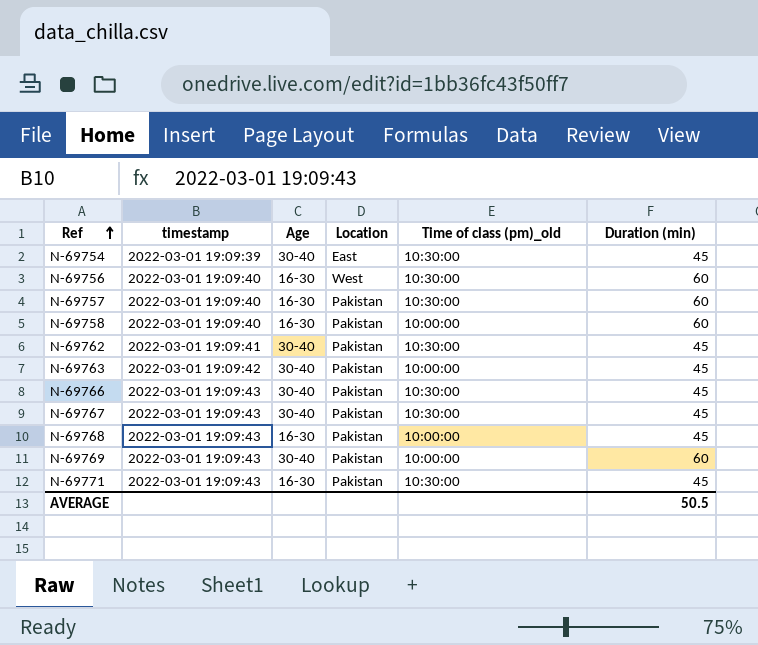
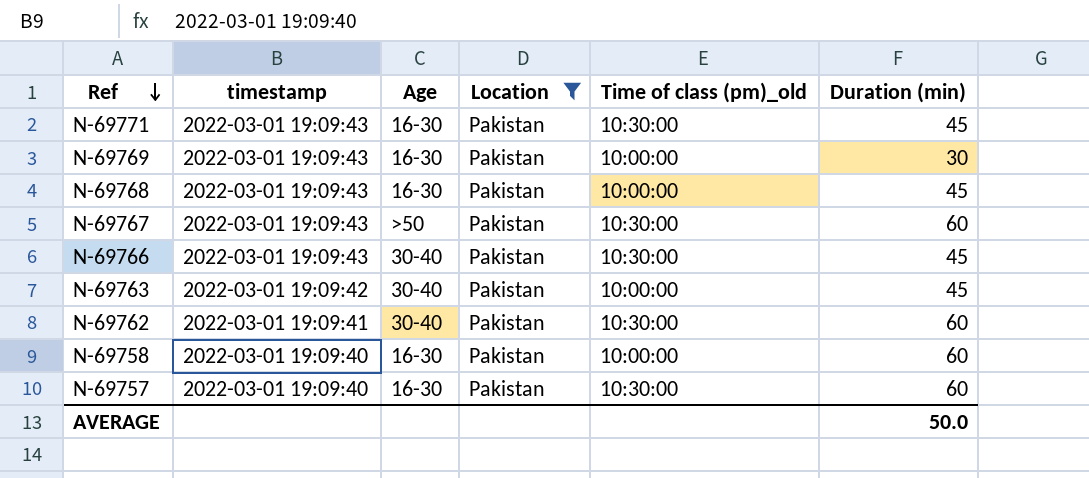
filter: none -> Location = Pakistan
row order: Ref ascending -> Ref descending
N-69769 | Age: 30-40 -> 16-30
N-69769 | Duration (min): 60 -> 30
N-69767 | Age: 30-40 -> >50
N-69767 | Duration (min): 45 -> 60
N-69762 | Duration (min): 45 -> 60
AVERAGE | Duration (min): 50.5 -> 50.0

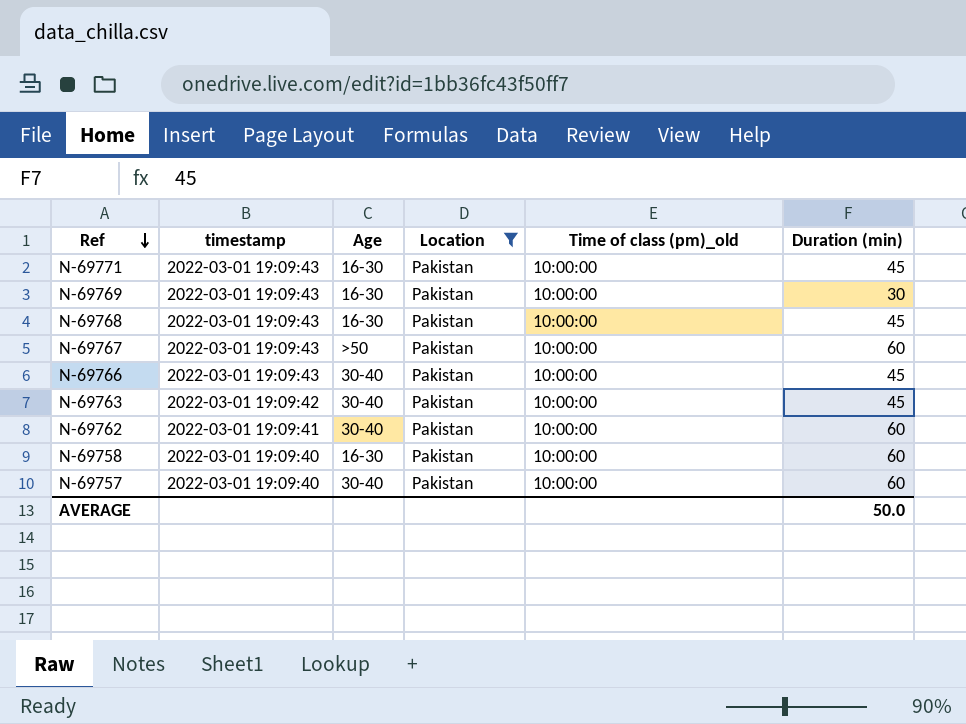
N-69771 | Time of class (pm)_old: 10:30:00 -> 10:00:00
N-69767 | Time of class (pm)_old: 10:30:00 -> 10:00:00
N-69766 | Time of class (pm)_old: 10:30:00 -> 10:00:00
N-69762 | Time of class (pm)_old: 10:30:00 -> 10:00:00
N-69757 | Age: 16-30 -> 30-40
N-69757 | Time of class (pm)_old: 10:30:00 -> 10:00:00

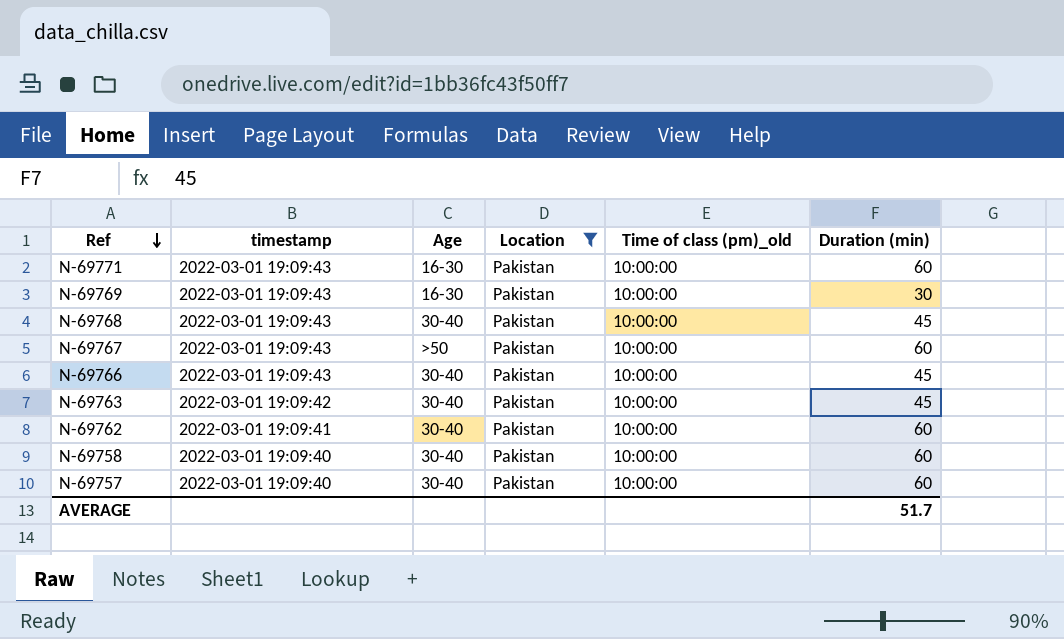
N-69771 | Duration (min): 45 -> 60
N-69768 | Age: 16-30 -> 30-40
N-69758 | Age: 16-30 -> 30-40
AVERAGE | Duration (min): 50.0 -> 51.7

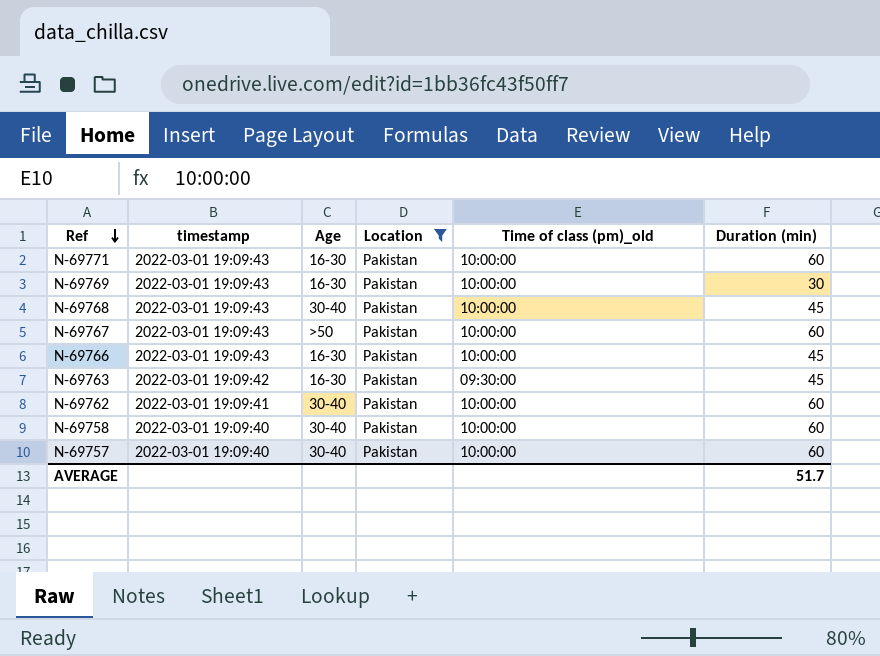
N-69766 | Age: 30-40 -> 16-30
N-69763 | Age: 30-40 -> 16-30
N-69763 | Time of class (pm)_old: 10:00:00 -> 09:30:00

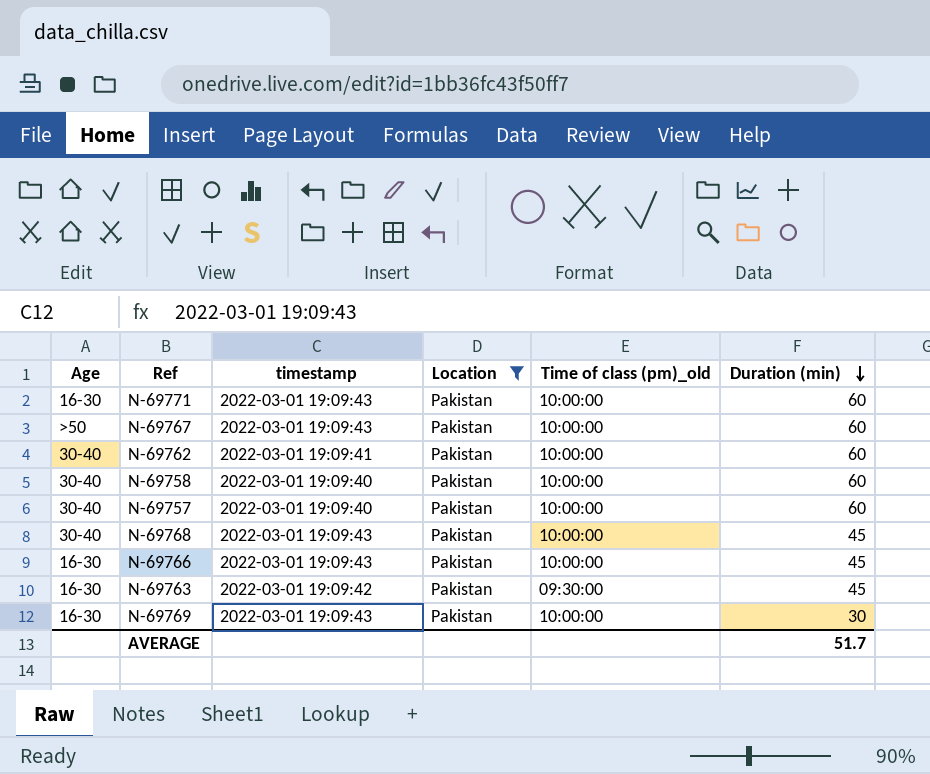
row order: Ref descending -> Duration (min) descending
column Age | position: 3 -> 1

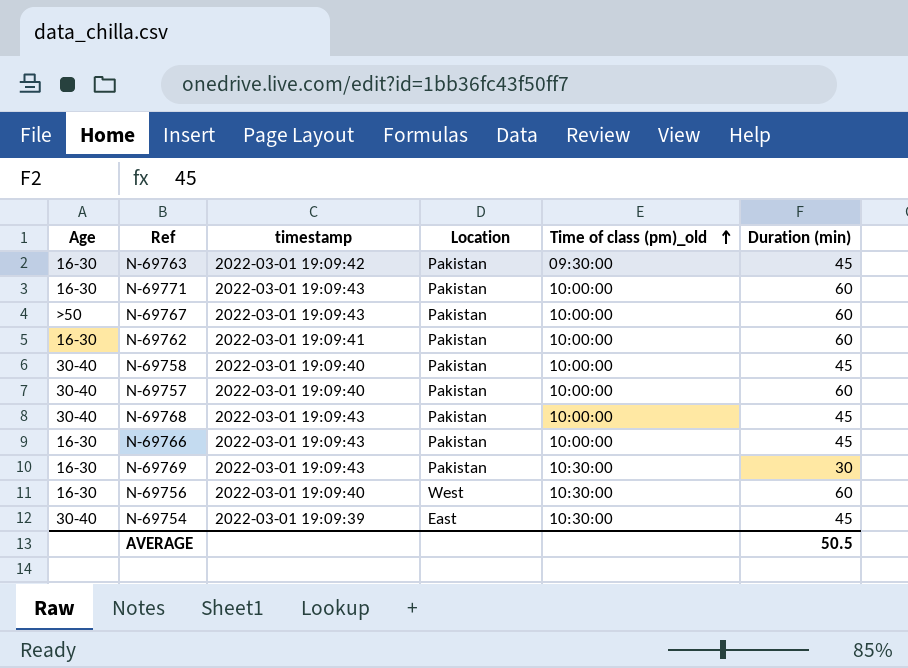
filter: Location = Pakistan -> none
row order: Duration (min) descending -> Time of class (pm)_old ascending
N-69762 | Age: 30-40 -> 16-30
N-69758 | Duration (min): 60 -> 45
N-69769 | Time of class (pm)_old: 10:00:00 -> 10:30:00
AVERAGE | Duration (min): 51.7 -> 50.5

